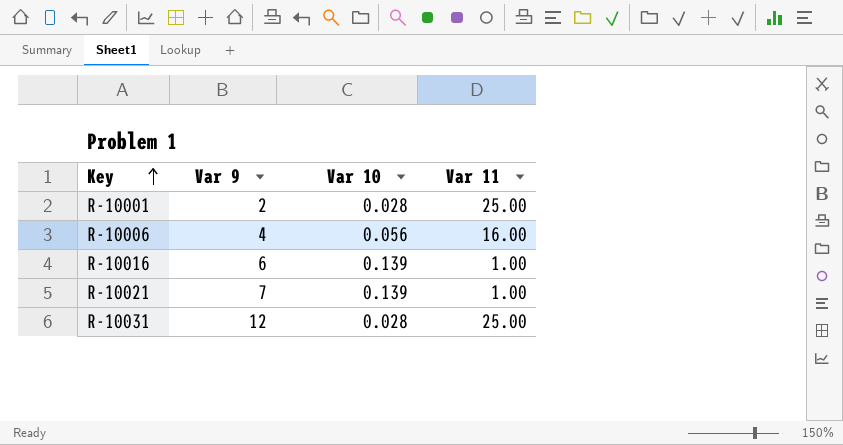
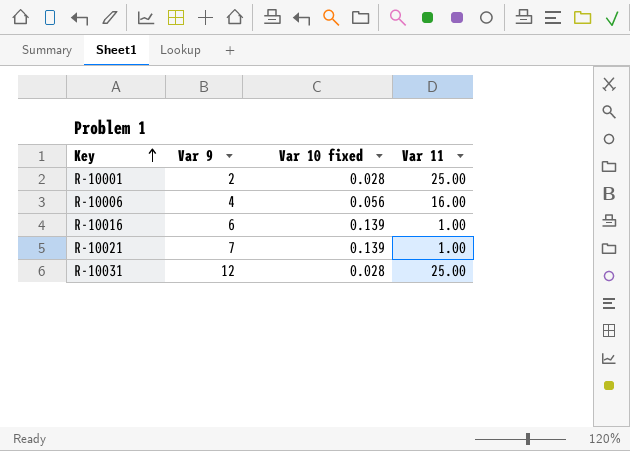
column name: Var 10 -> Var 10 fixed

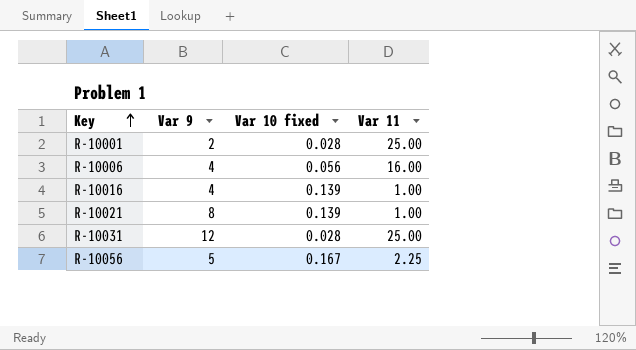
R-10016 | Var 9: 6 -> 4
R-10021 | Var 9: 7 -> 8
row R-10056: none -> 5 | 0.167 | 2.25

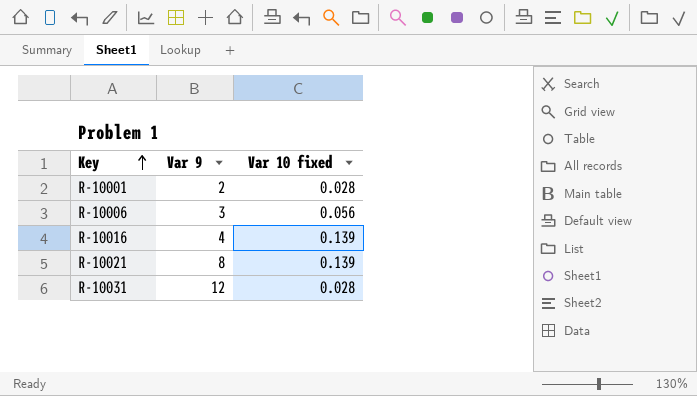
column Var 11 | position: 4 -> none
row R-10056: 5 | 0.167 | 2.25 -> none
R-10006 | Var 9: 4 -> 3

